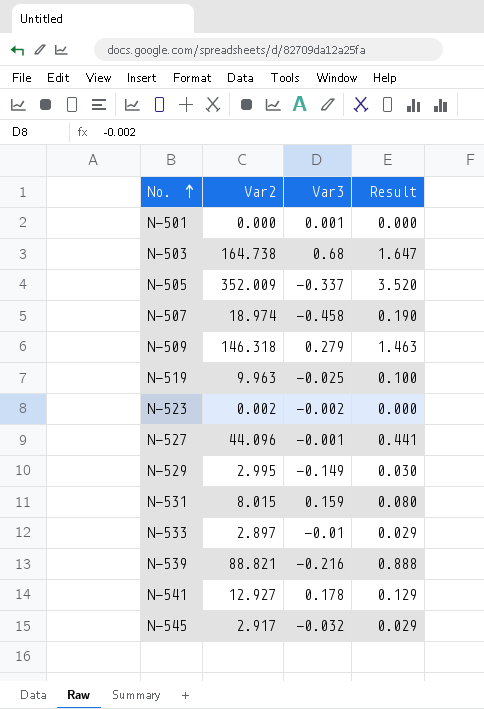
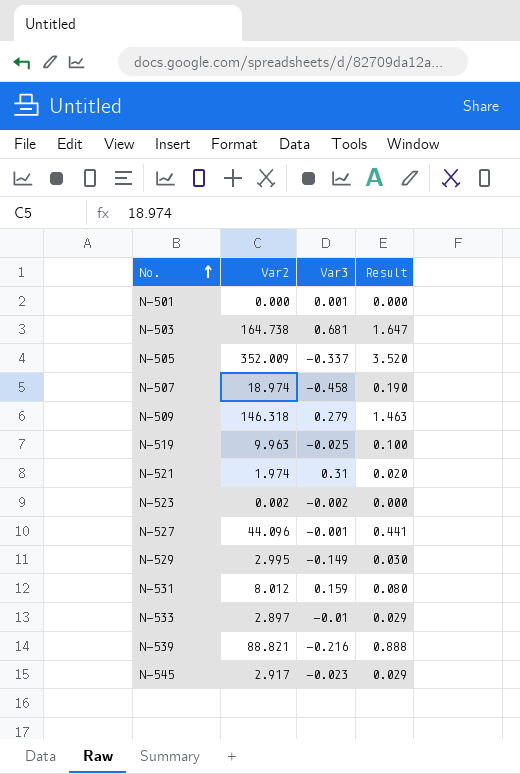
row N-541: 12.927 | 0.178 | 0.129 -> none
N-503 | Var3: 0.68 -> 0.681
row N-521: none -> 1.974 | 0.31 | 0.020
N-531 | Var2: 8.015 -> 8.012
N-545 | Var3: -0.032 -> -0.023

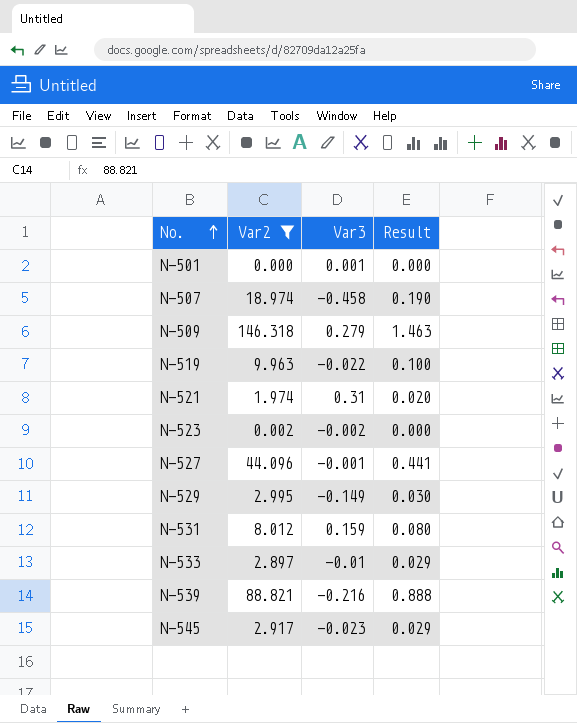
filter: none -> Var2 <= 146.318
N-519 | Var3: -0.025 -> -0.022

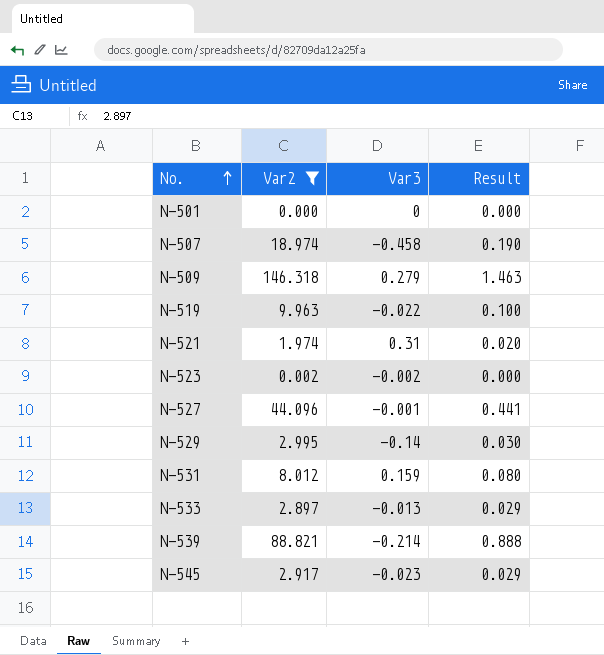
N-501 | Var3: 0.001 -> 0
N-529 | Var3: -0.149 -> -0.14
N-533 | Var3: -0.01 -> -0.013
N-539 | Var3: -0.216 -> -0.214

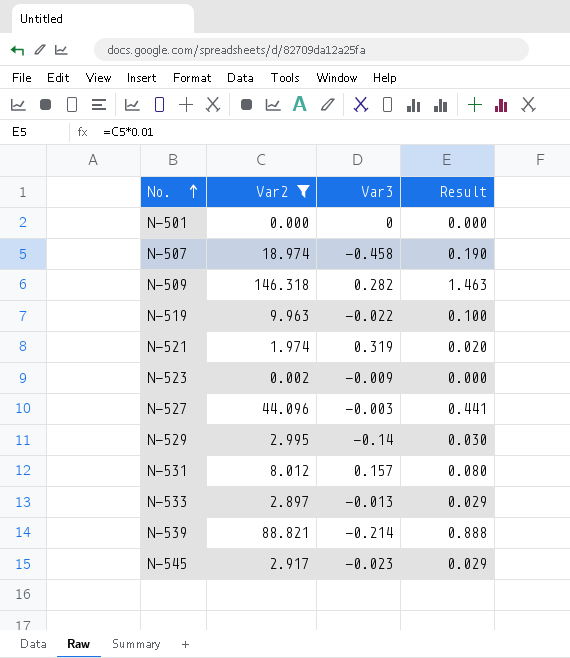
N-509 | Var3: 0.279 -> 0.282
N-521 | Var3: 0.31 -> 0.319
N-523 | Var3: -0.002 -> -0.009
N-527 | Var3: -0.001 -> -0.003
N-531 | Var3: 0.159 -> 0.157

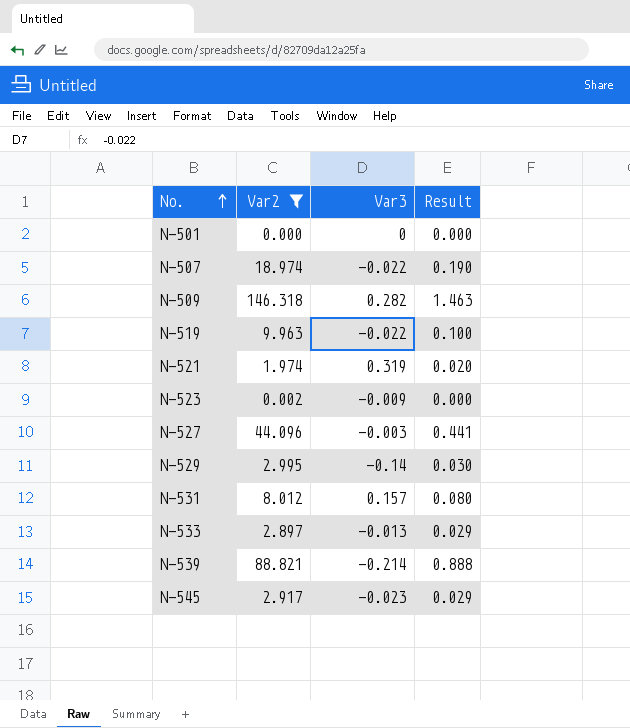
N-507 | Var3: -0.458 -> -0.022

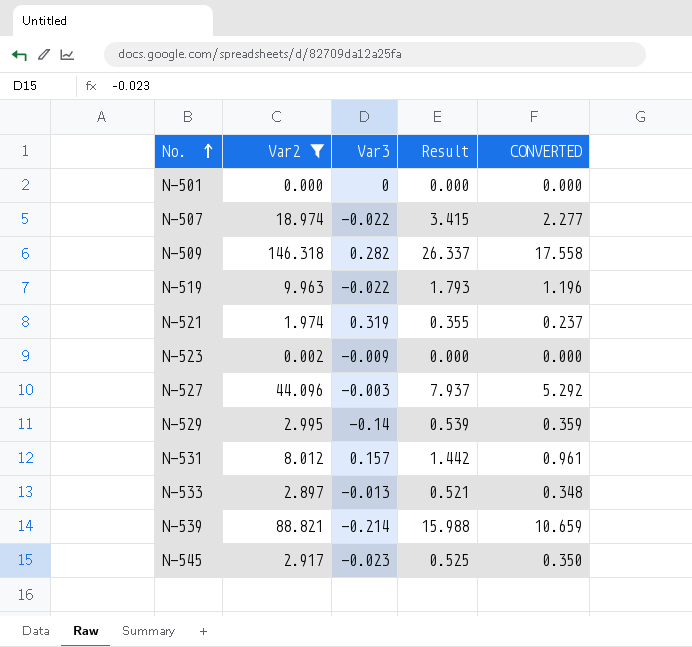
column Result | formula: [Var2] * 0.01 -> [Var2] * 0.18
column CONVERTED | formula: none -> [Var2] * 0.12

